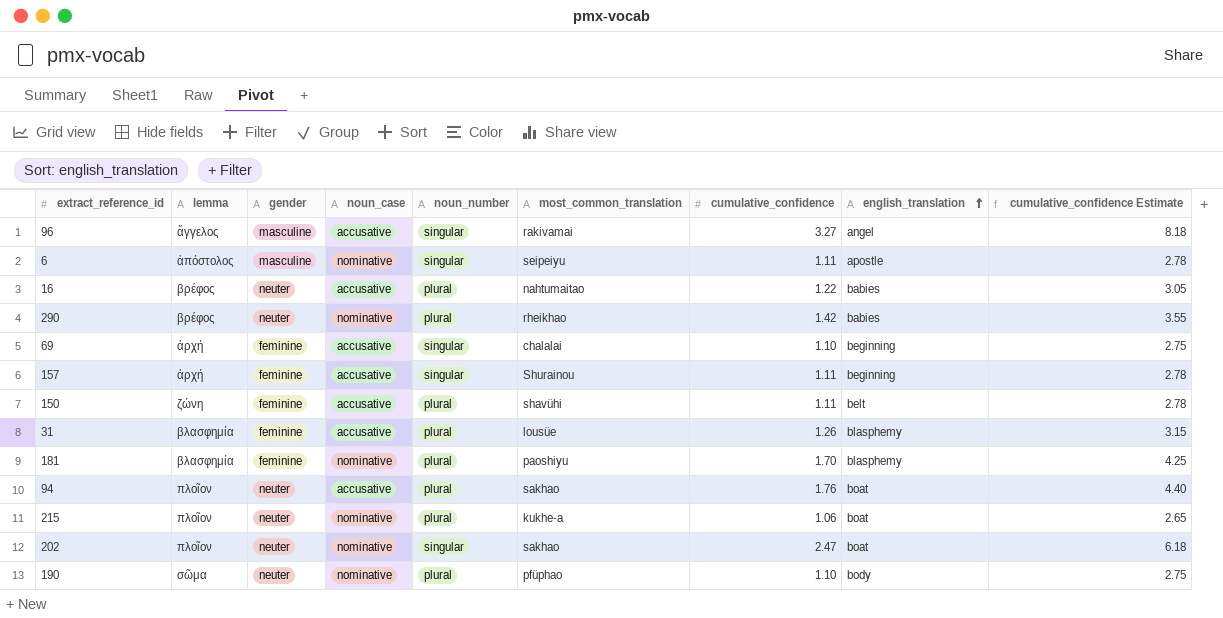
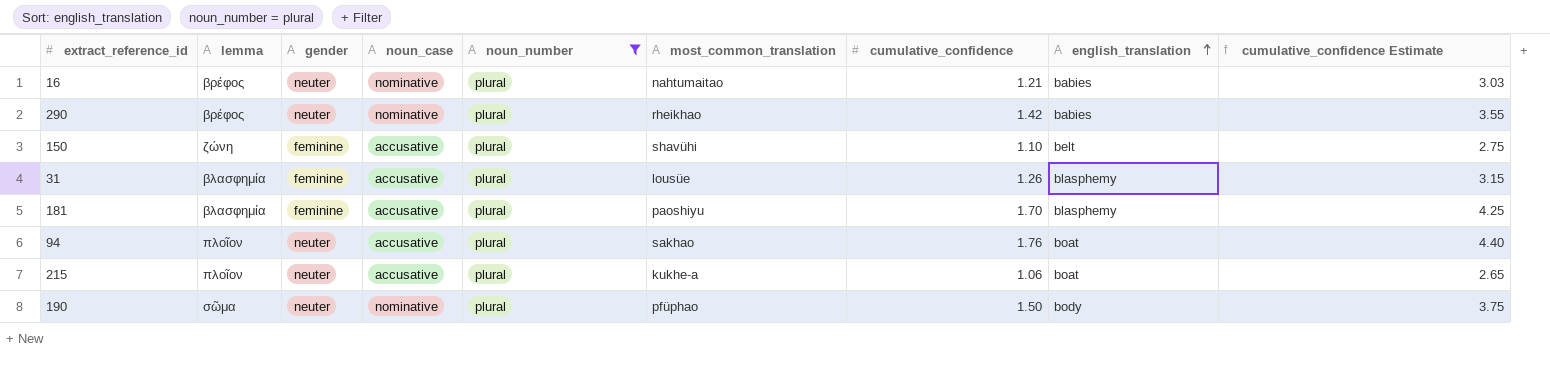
filter: none -> noun_number = plural
16 | noun_case: accusative -> nominative
16 | cumulative_confidence: 1.22 -> 1.21
16 | cumulative_confidence Estimate: 3.05 -> 3.03
150 | cumulative_confidence: 1.11 -> 1.10
150 | cumulative_confidence Estimate: 2.78 -> 2.75
181 | noun_case: nominative -> accusative
215 | noun_case: nominative -> accusative
190 | cumulative_confidence: 1.10 -> 1.50
190 | cumulative_confidence Estimate: 2.75 -> 3.75

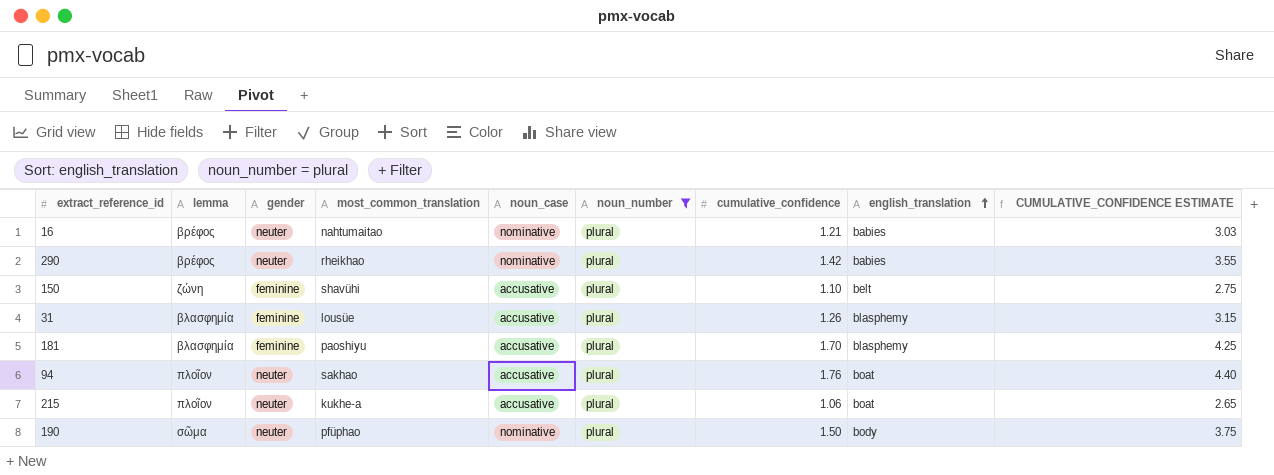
column most_common_translation | position: 6 -> 4
column name: cumulative_confidence Estimate -> CUMULATIVE_CONFIDENCE ESTIMATE

